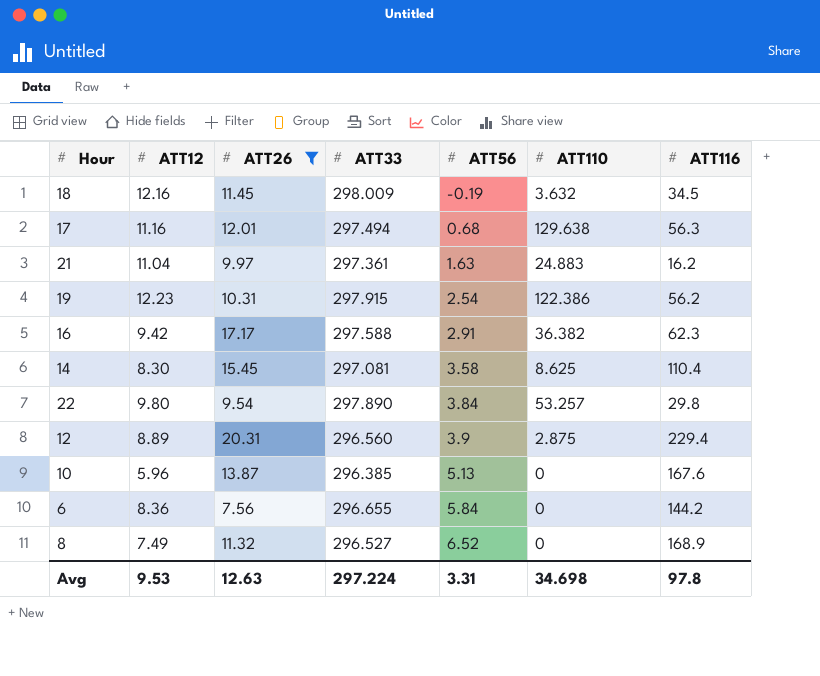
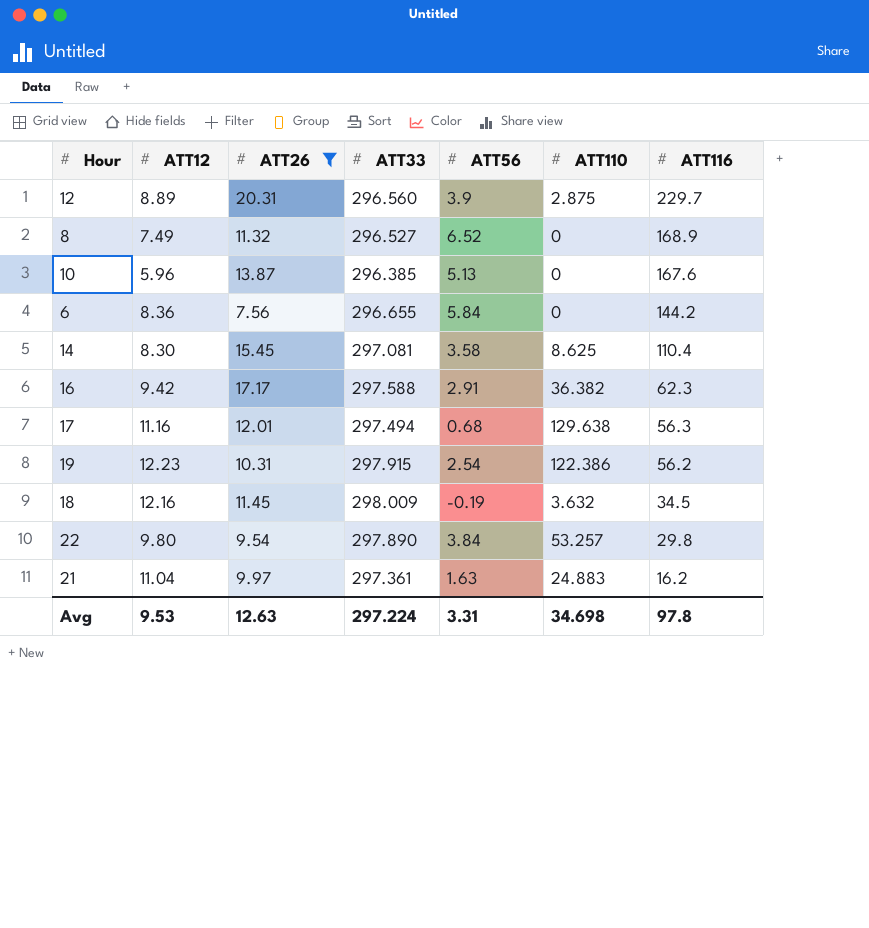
row order: ATT56 ascending -> ATT116 descending
12 | ATT116: 229.4 -> 229.7

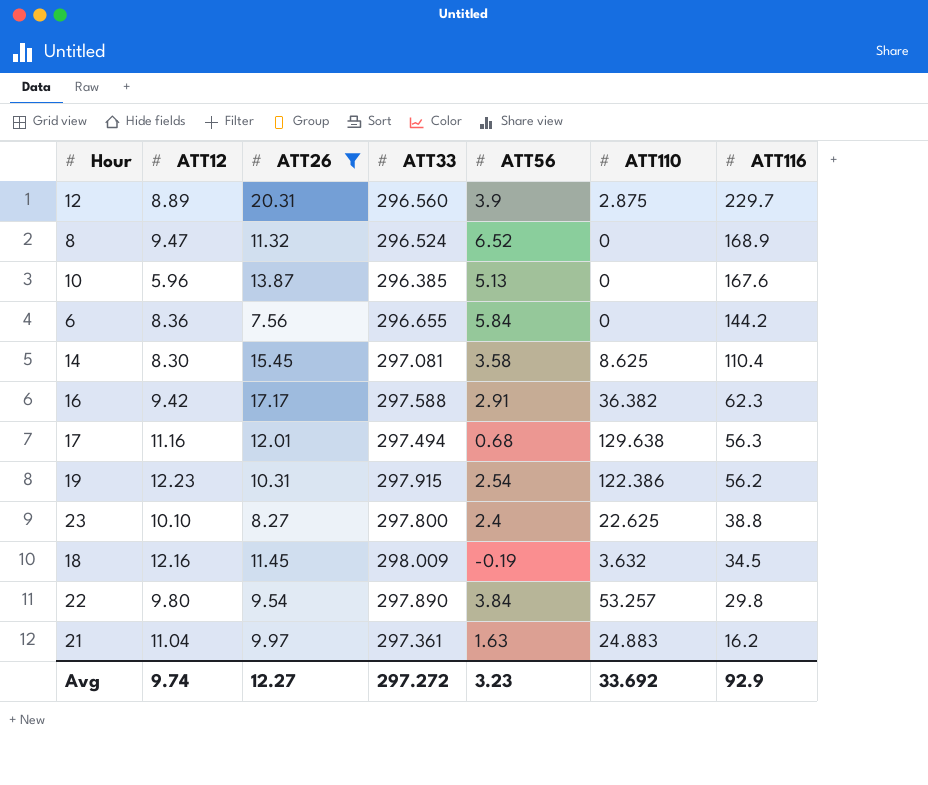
8 | ATT12: 7.49 -> 9.47
8 | ATT33: 296.527 -> 296.524
row 23: none -> 10.10 | 8.27 | 297.800 | 2.4 | 22.625 | 38.8
Avg | ATT12: 9.53 -> 9.74
Avg | ATT26: 12.63 -> 12.27
Avg | ATT33: 297.224 -> 297.272
Avg | ATT56: 3.31 -> 3.23
Avg | ATT110: 34.698 -> 33.692
Avg | ATT116: 97.8 -> 92.9

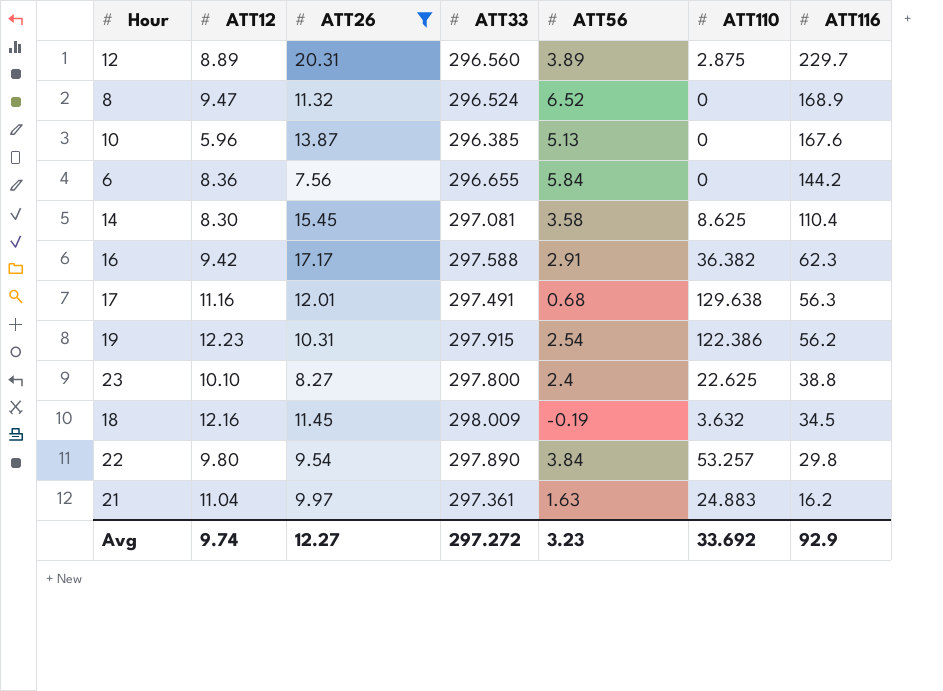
12 | ATT56: 3.9 -> 3.89
17 | ATT33: 297.494 -> 297.491

